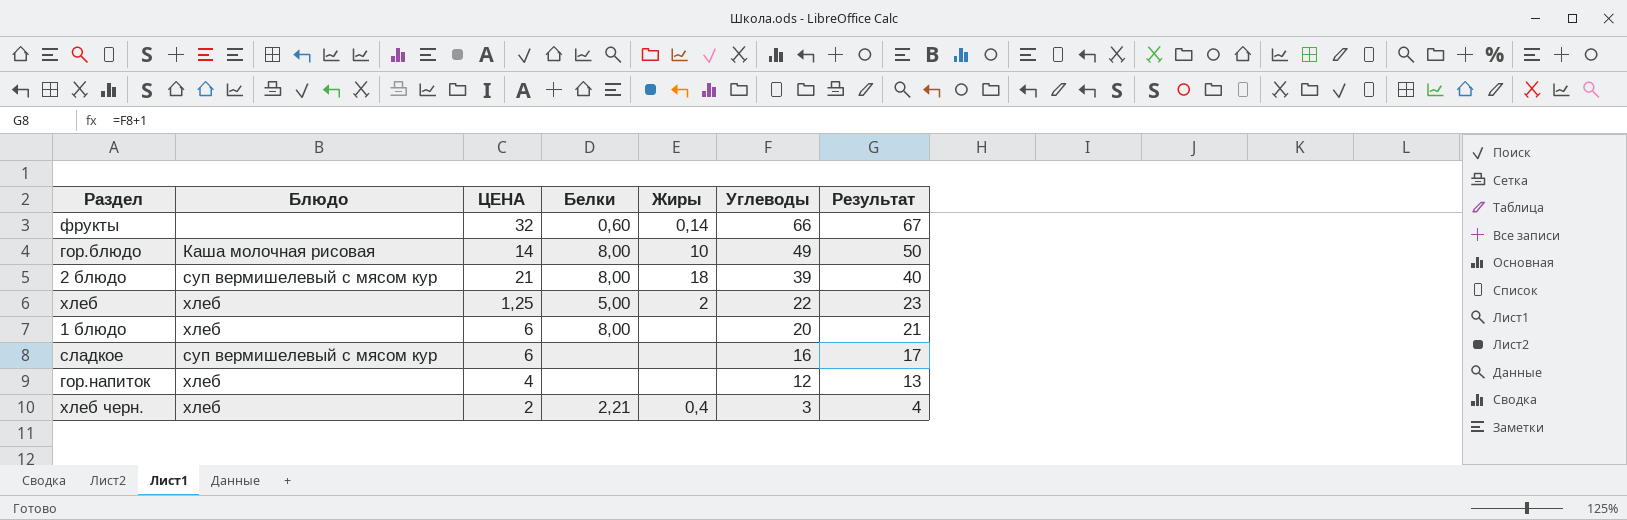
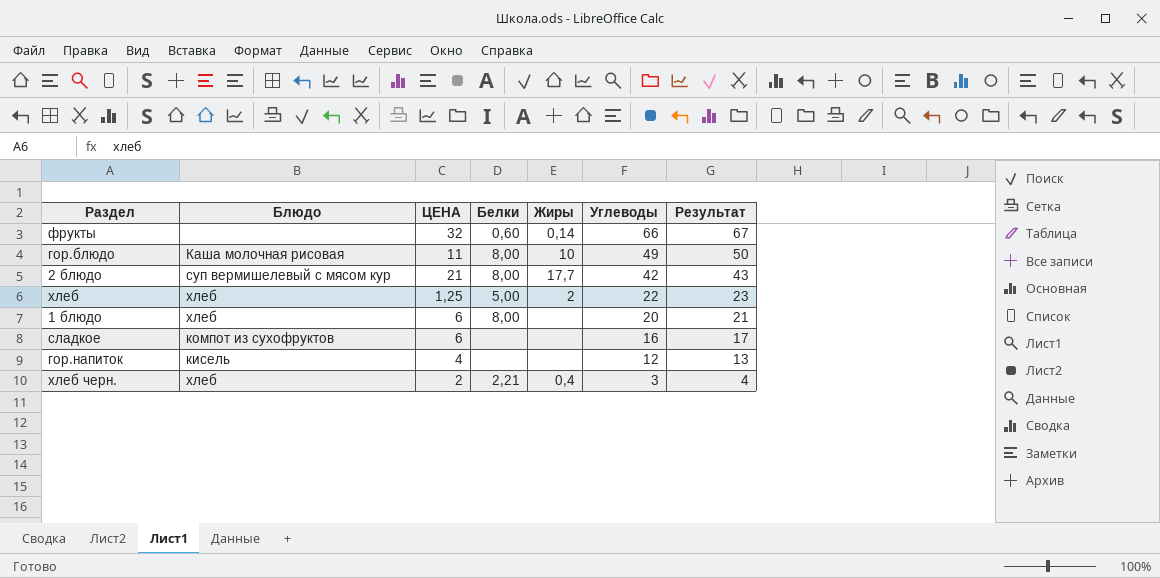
гор.блюдо | ЦЕНА: 14 -> 11
2 блюдо | Жиры: 18 -> 17,7
2 блюдо | Углеводы: 39 -> 42
2 блюдо | Результат: 40 -> 43
сладкое | Блюдо: суп вермишелевый с мясом кур -> компот из сухофруктов
гор.напиток | Блюдо: хлеб -> кисель

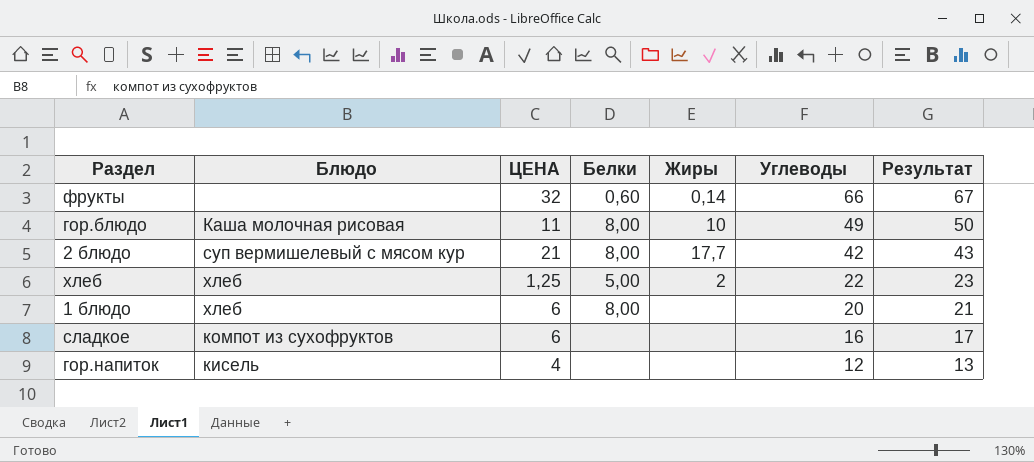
row хлеб черн.: хлеб | 2 | 2,21 | 0,4 | 3 | 4 -> none

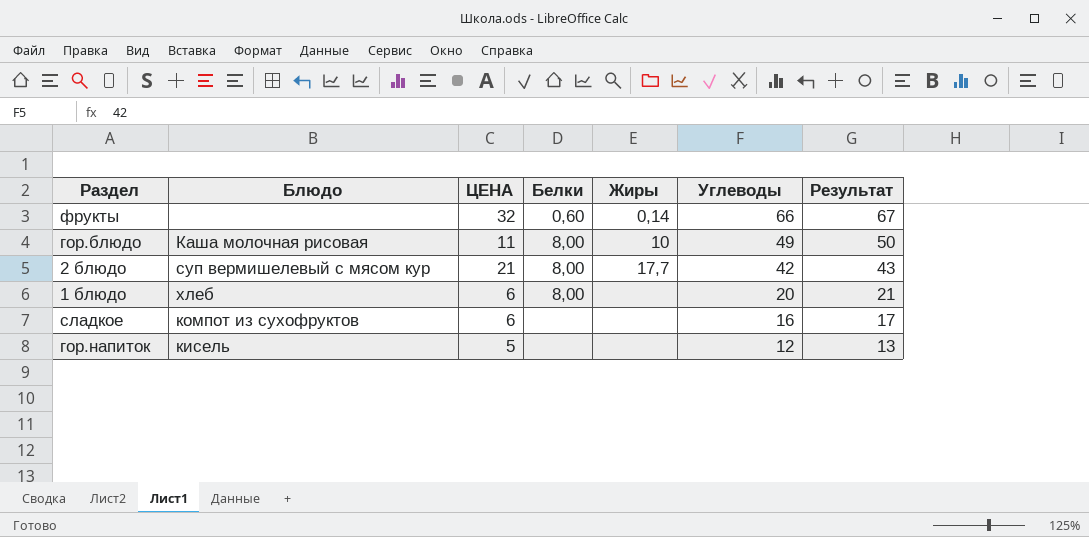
row хлеб: хлеб | 1,25 | 5,00 | 2 | 22 | 23 -> none
гор.напиток | ЦЕНА: 4 -> 5

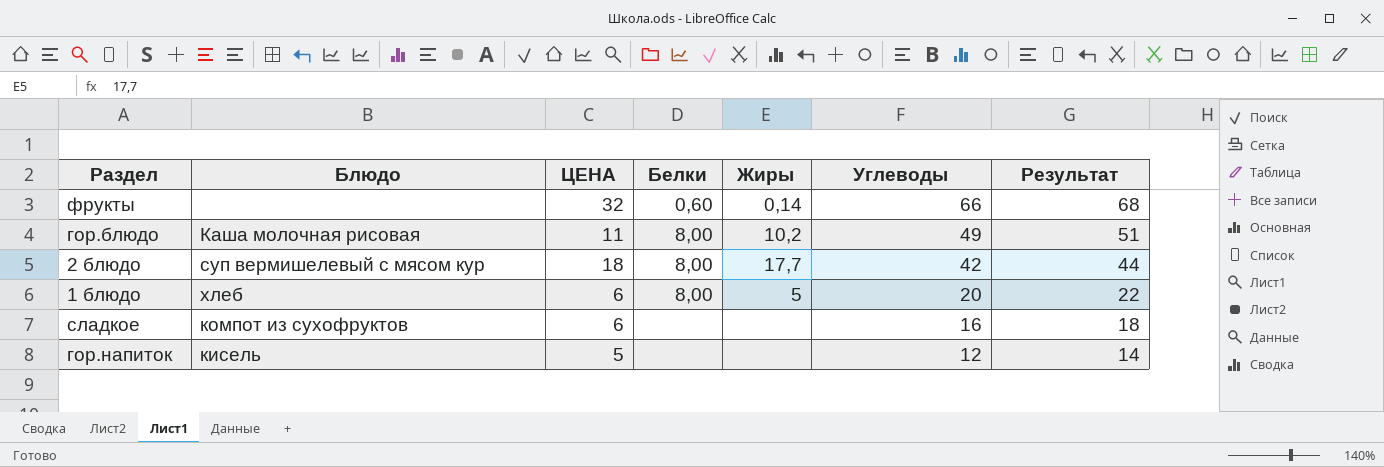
column Результат | formula: [Углеводы] + 1 -> [Углеводы] + 2
гор.блюдо | Жиры: 10 -> 10,2
2 блюдо | ЦЕНА: 21 -> 18
1 блюдо | Жиры: none -> 5

